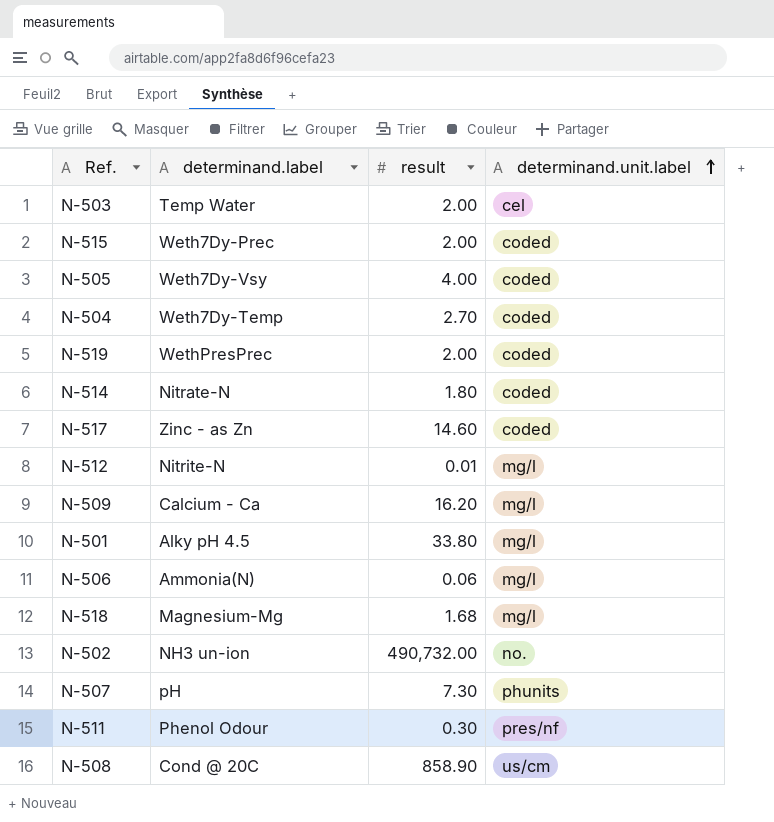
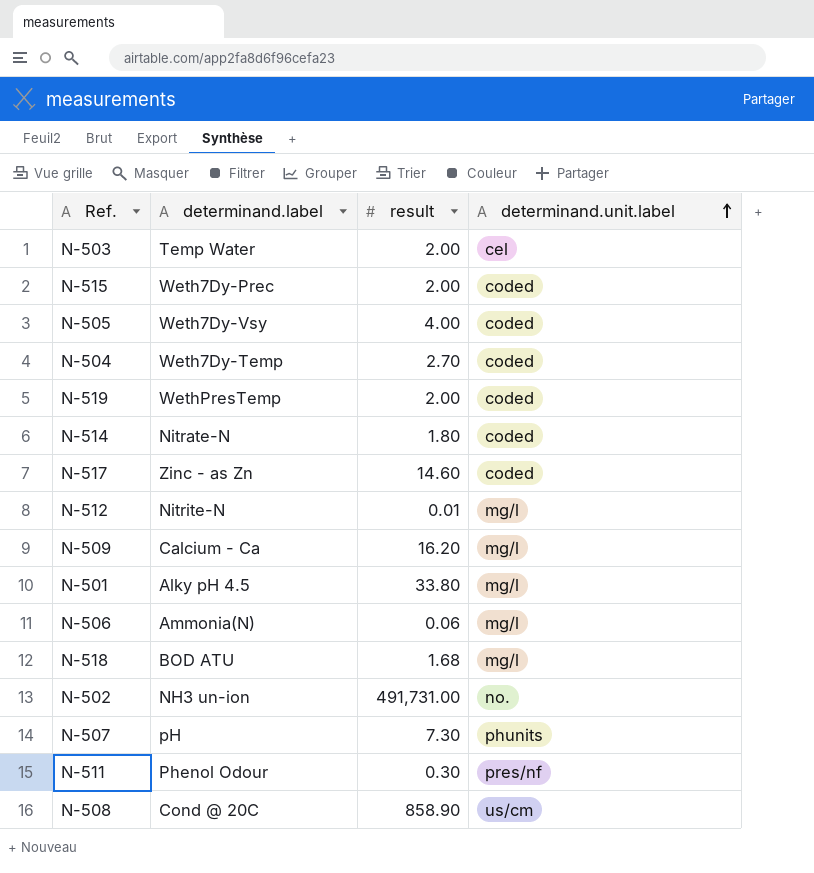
N-519 | determinand.label: WethPresPrec -> WethPresTemp
N-518 | determinand.label: Magnesium-Mg -> BOD ATU
N-502 | result: 490,732.00 -> 491,731.00

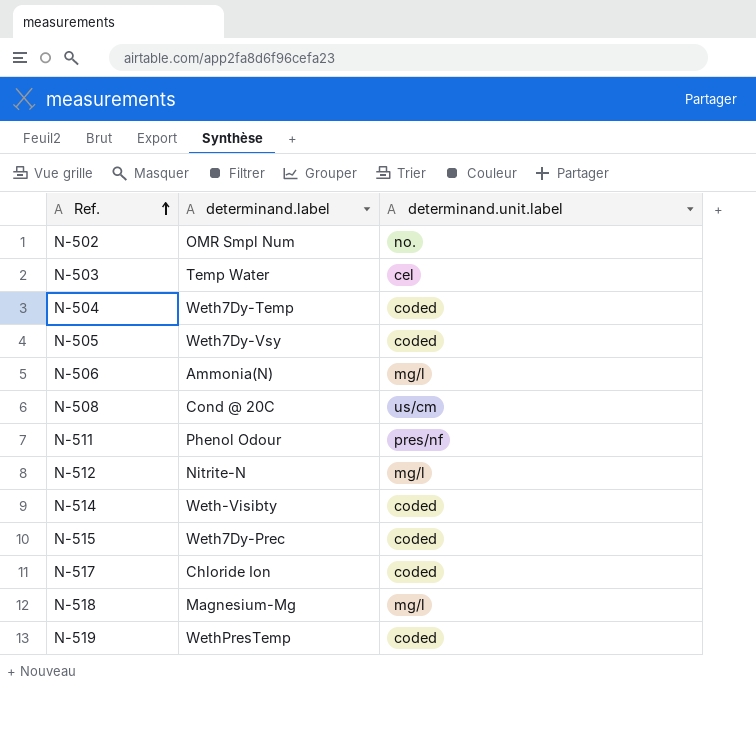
row order: determinand.unit.label ascending -> Ref. ascending
column result | position: 3 -> none
row N-509: Calcium - Ca | 16.20 | mg/l -> none
row N-501: Alky pH 4.5 | 33.80 | mg/l -> none
row N-507: pH | 7.30 | phunits -> none
N-502 | determinand.label: NH3 un-ion -> OMR Smpl Num
N-514 | determinand.label: Nitrate-N -> Weth-Visibty
N-517 | determinand.label: Zinc - as Zn -> Chloride Ion
N-518 | determinand.label: BOD ATU -> Magnesium-Mg

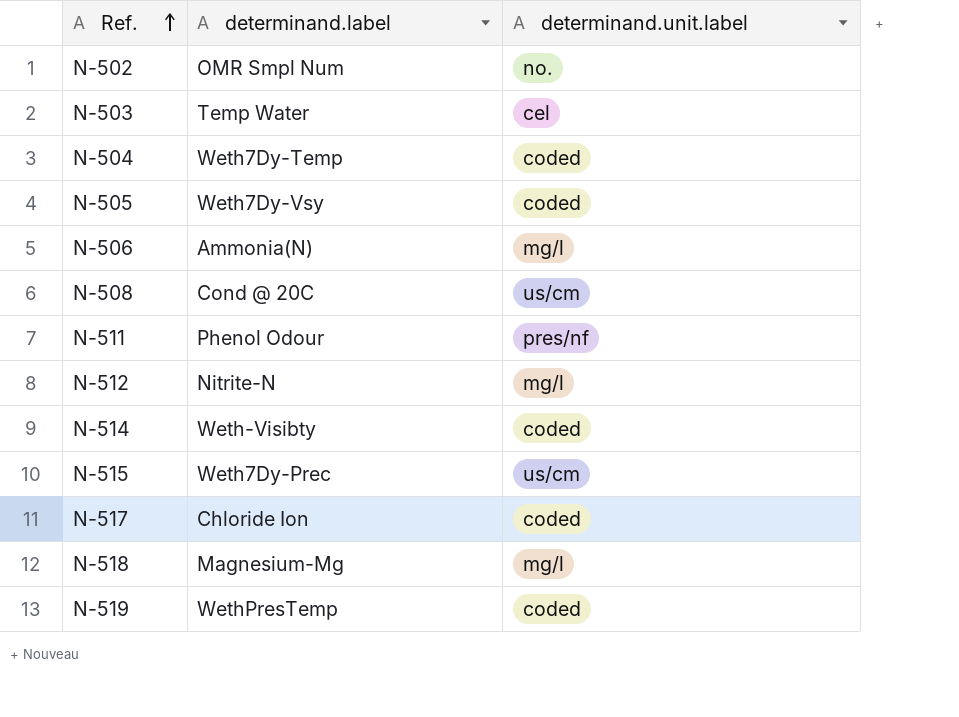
N-515 | determinand.unit.label: coded -> us/cm

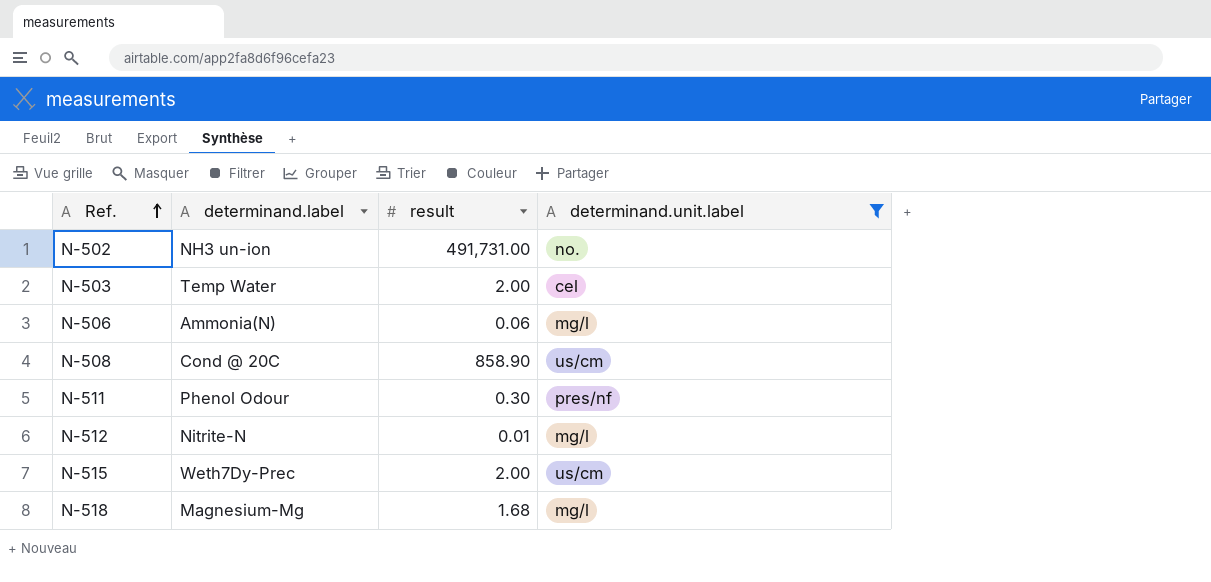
filter: none -> determinand.unit.label != coded
column result | position: none -> 3
N-502 | determinand.label: OMR Smpl Num -> NH3 un-ion

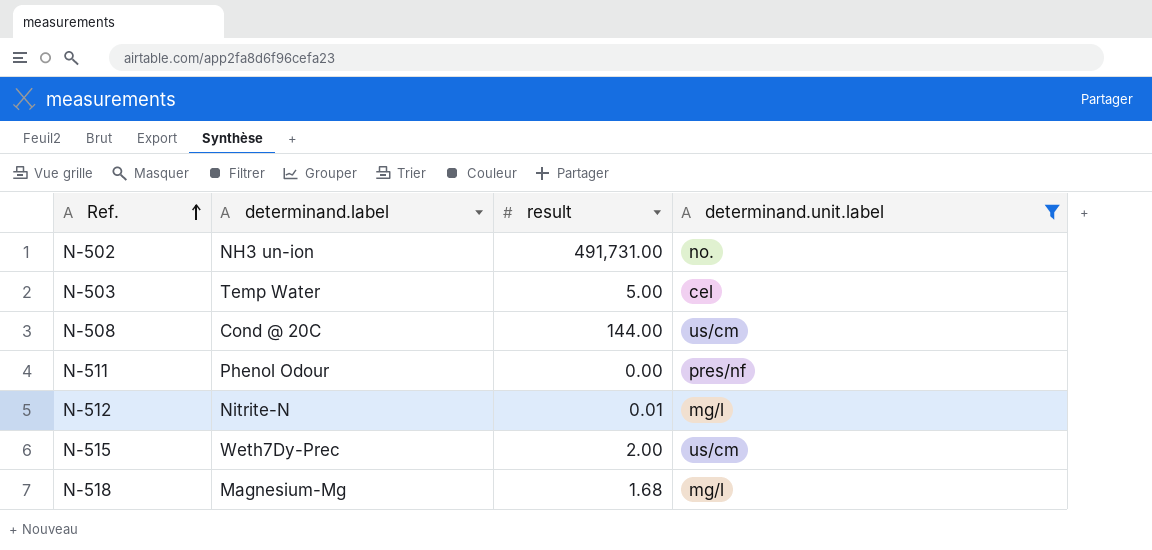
row N-506: Ammonia(N) | 0.06 | mg/l -> none
N-503 | result: 2.00 -> 5.00
N-508 | result: 858.90 -> 144.00
N-511 | result: 0.30 -> 0.00

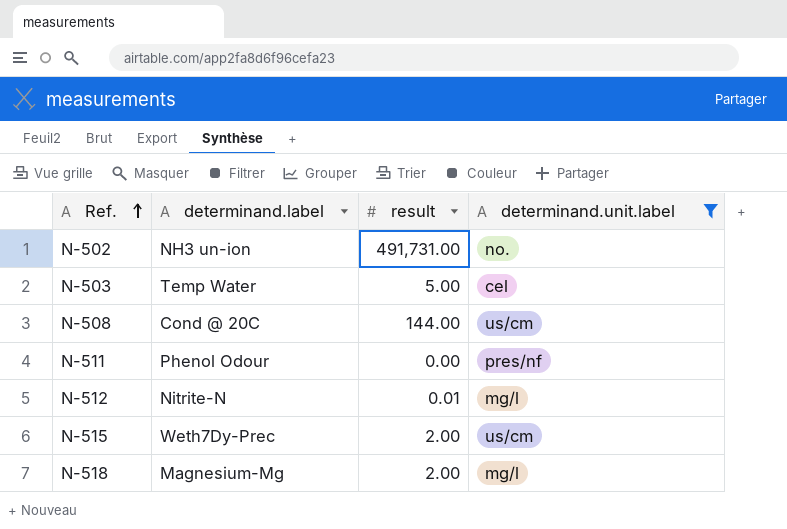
N-518 | result: 1.68 -> 2.00

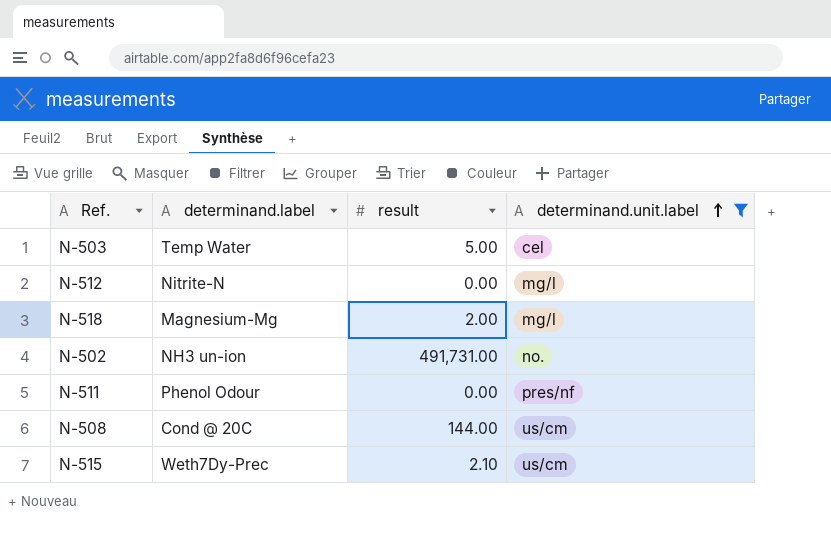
row order: Ref. ascending -> determinand.unit.label ascending
N-512 | result: 0.01 -> 0.00
N-515 | result: 2.00 -> 2.10

